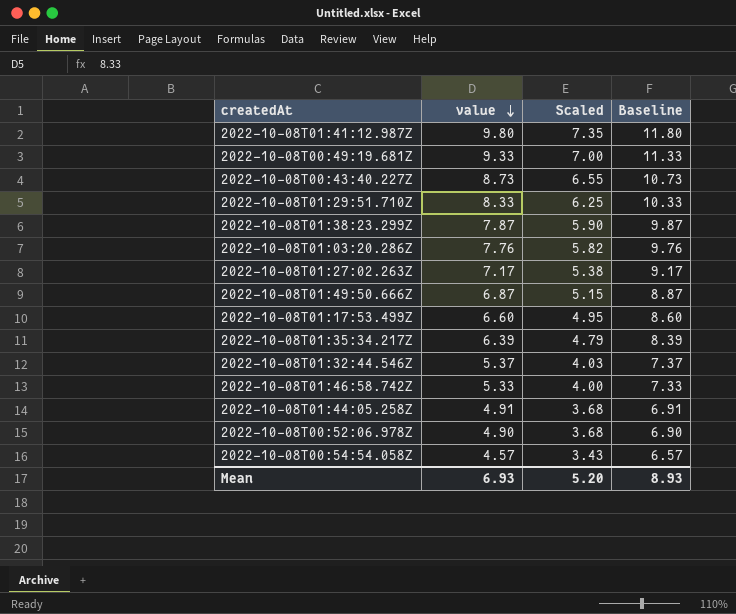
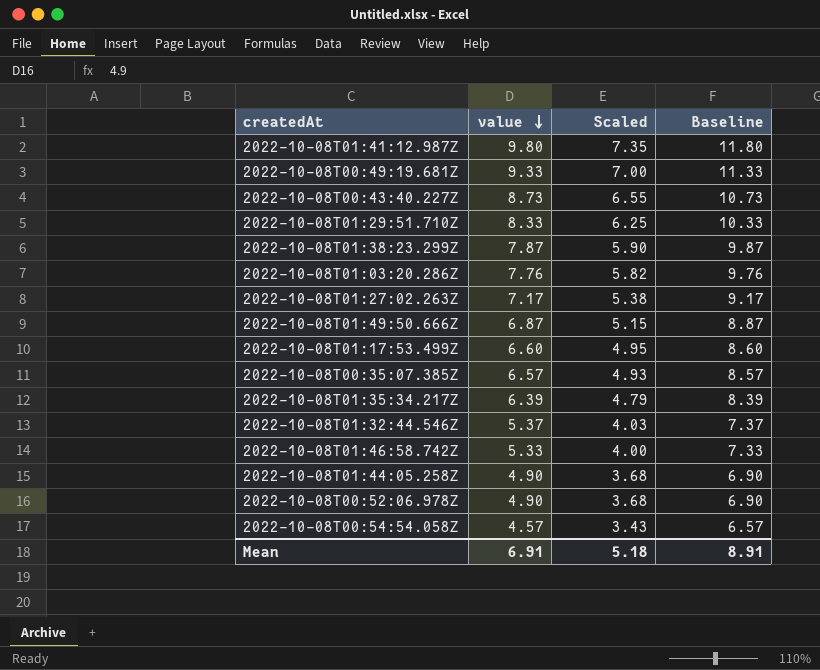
row 2022-10-08T00:35:07.385Z: none -> 6.57 | 4.93 | 8.57
2022-10-08T01:44:05.258Z | value: 4.91 -> 4.90
2022-10-08T01:44:05.258Z | Baseline: 6.91 -> 6.90
Mean | value: 6.93 -> 6.91
Mean | Scaled: 5.20 -> 5.18
Mean | Baseline: 8.93 -> 8.91

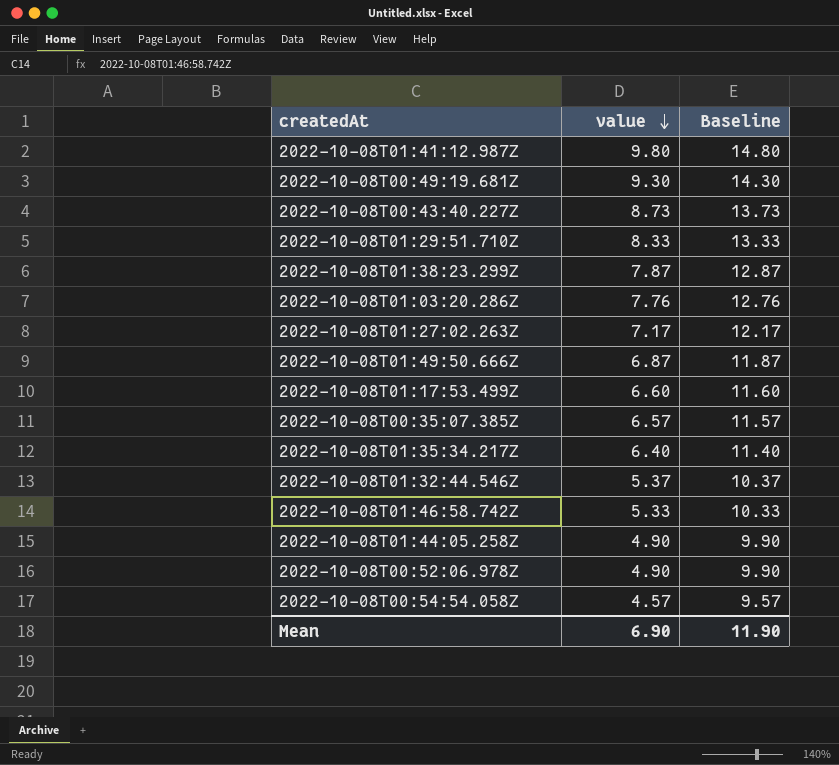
column Scaled | formula: [value] * 0.75 -> none
column Baseline | formula: [value] + 2 -> [value] + 5
2022-10-08T00:49:19.681Z | value: 9.33 -> 9.30
2022-10-08T01:35:34.217Z | value: 6.39 -> 6.40
Mean | value: 6.91 -> 6.90
Mean | Baseline: 8.91 -> 11.90

